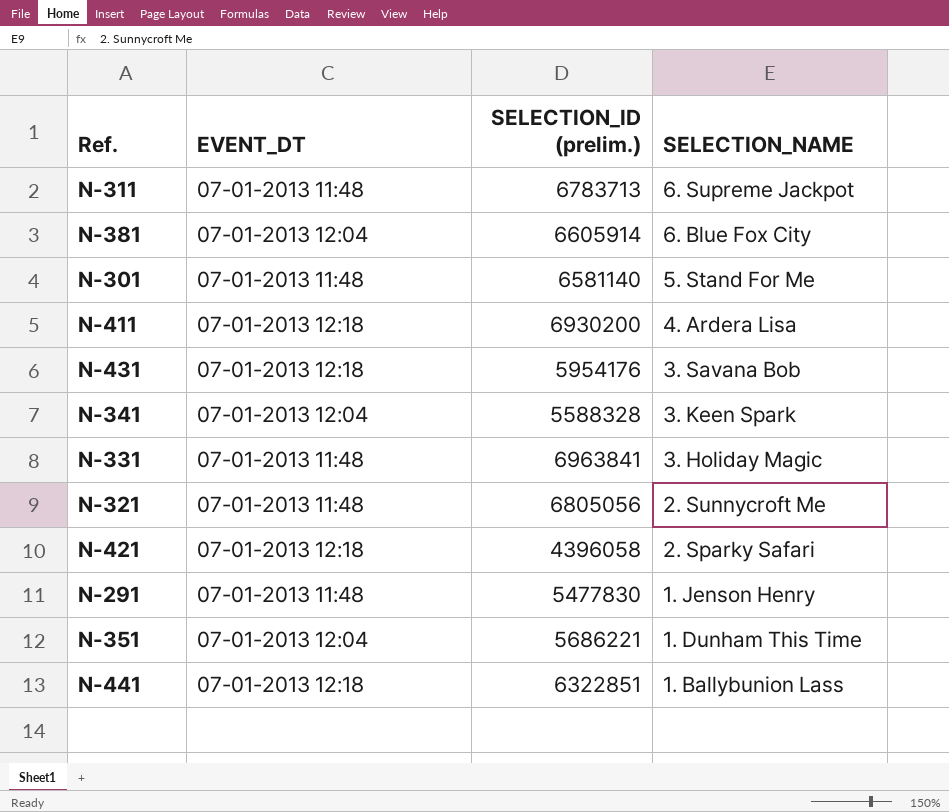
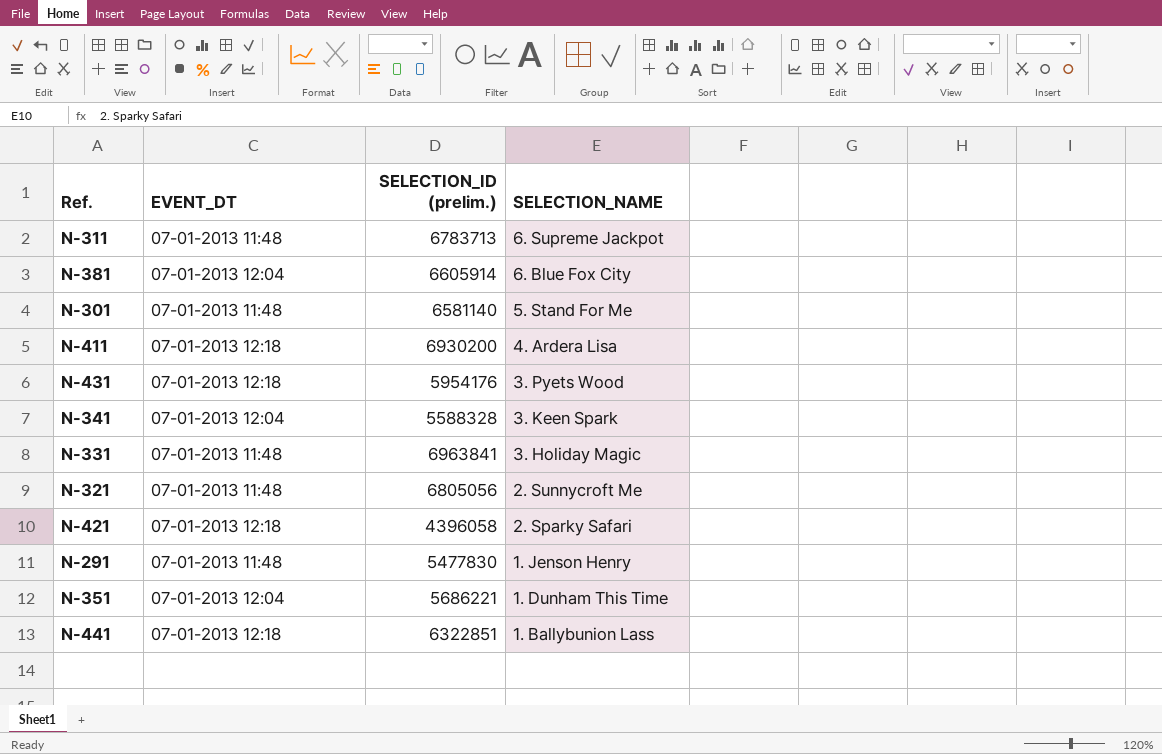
N-431 | SELECTION_NAME: 3. Savana Bob -> 3. Pyets Wood

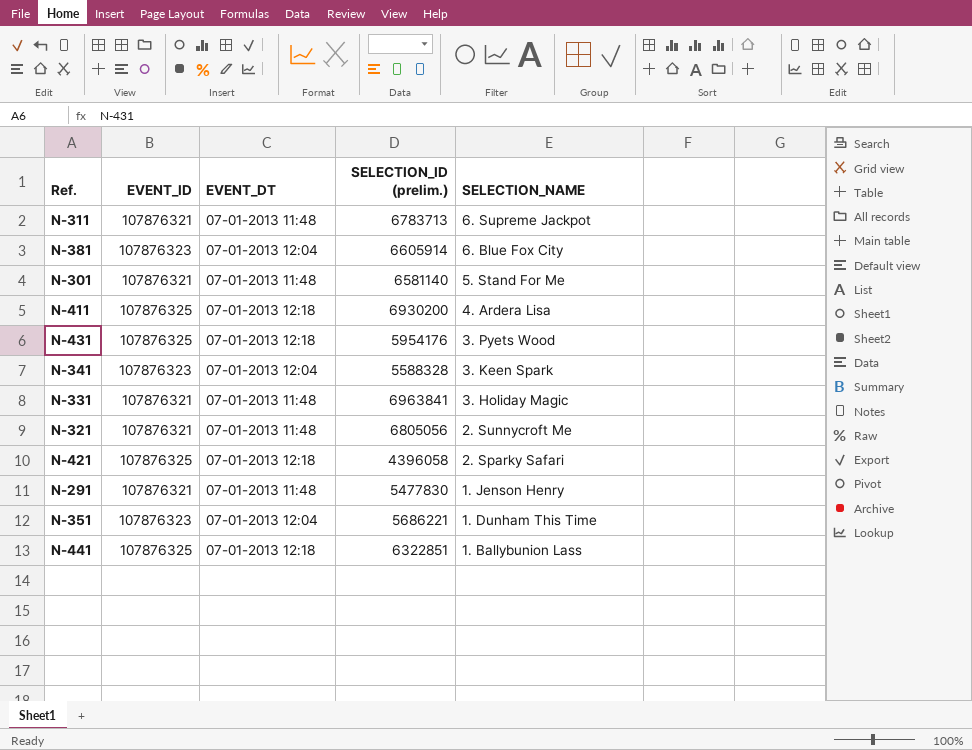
column EVENT_ID | position: none -> 2

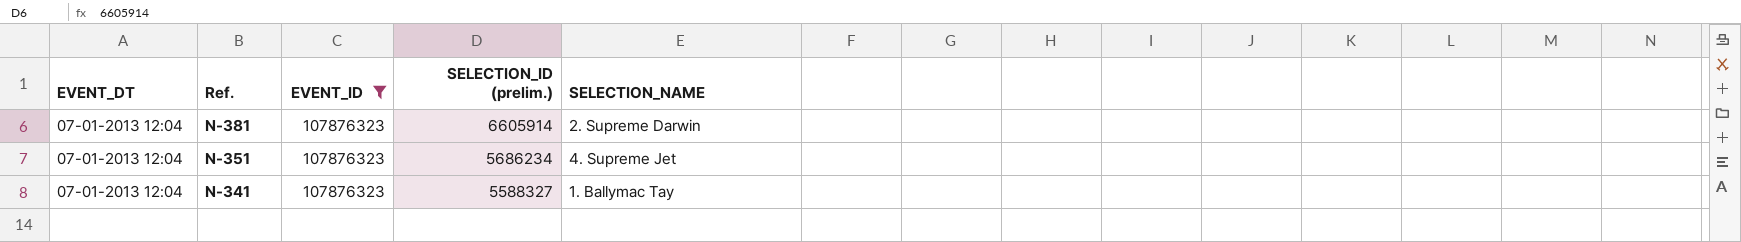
filter: none -> EVENT_ID = 107876323
row order: SELECTION_NAME descending -> Ref. descending
column EVENT_DT | position: 3 -> 1
N-381 | SELECTION_NAME: 6. Blue Fox City -> 2. Supreme Darwin
N-351 | SELECTION_ID (prelim.): 5686221 -> 5686234
N-351 | SELECTION_NAME: 1. Dunham This Time -> 4. Supreme Jet
N-341 | SELECTION_ID (prelim.): 5588328 -> 5588327
N-341 | SELECTION_NAME: 3. Keen Spark -> 1. Ballymac Tay

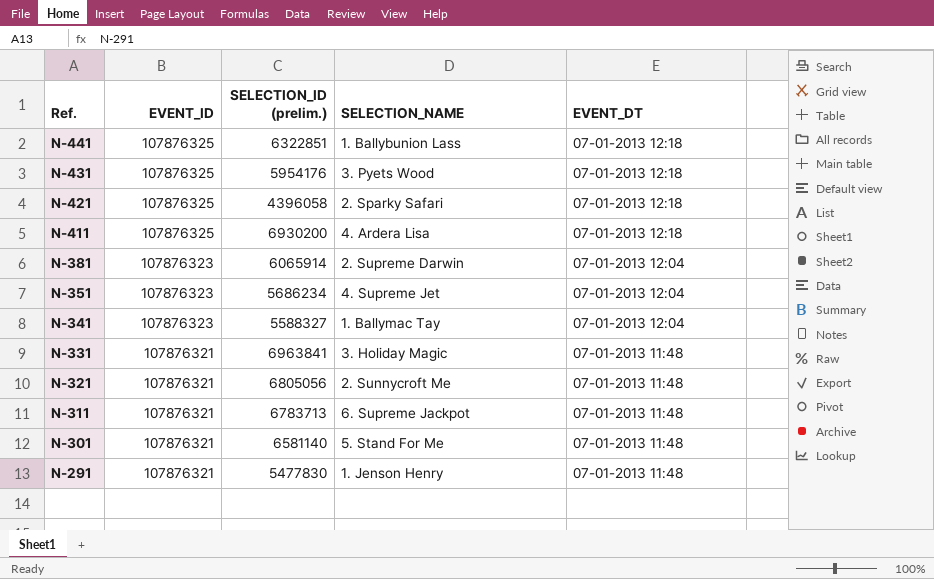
filter: EVENT_ID = 107876323 -> none
column EVENT_DT | position: 1 -> 5
N-381 | SELECTION_ID (prelim.): 6605914 -> 6065914

